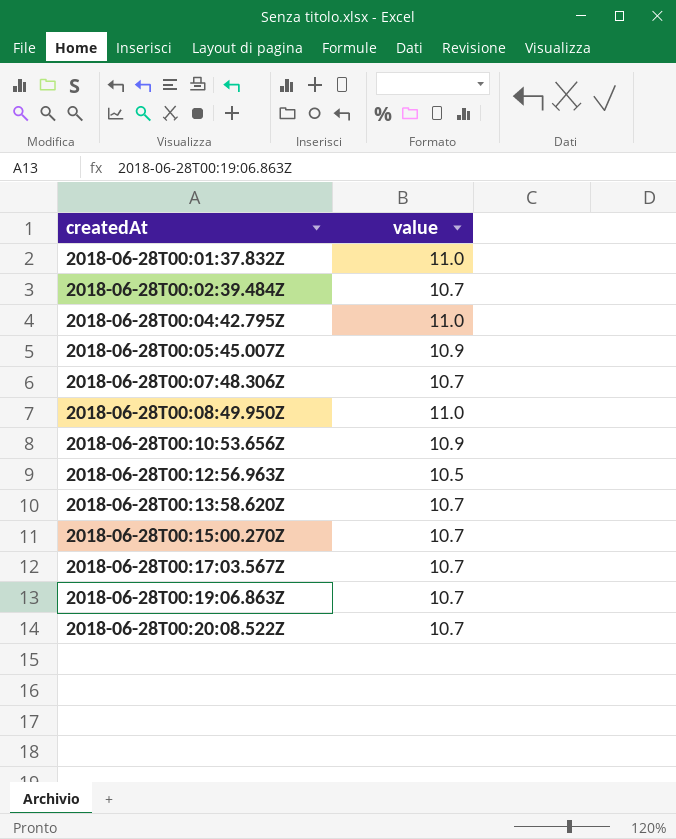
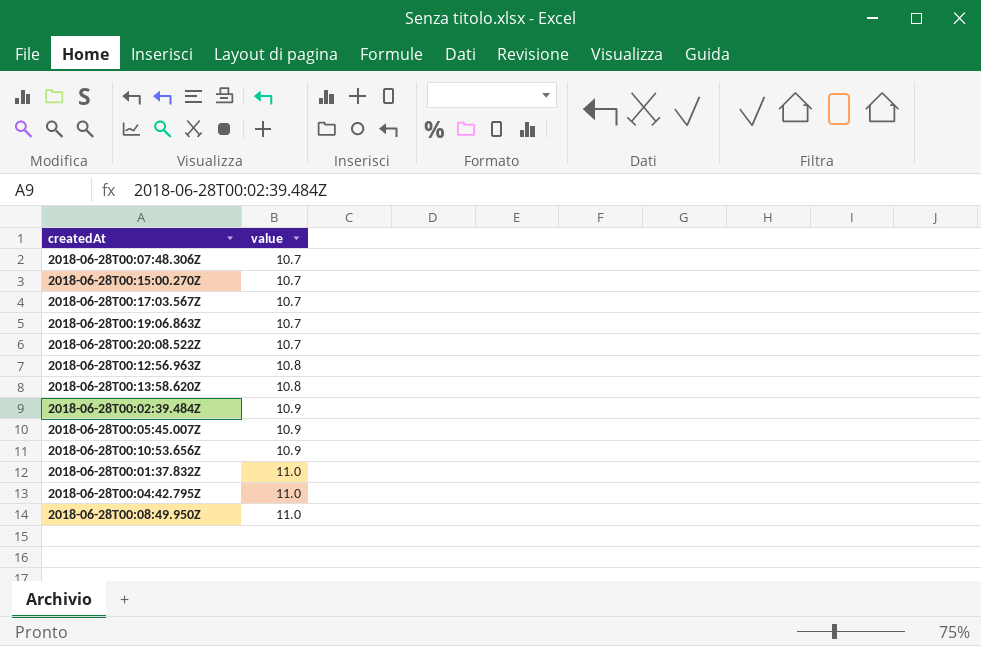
row order: createdAt ascending -> value ascending
2018-06-28T00:12:56.963Z | value: 10.5 -> 10.8
2018-06-28T00:13:58.620Z | value: 10.7 -> 10.8
2018-06-28T00:02:39.484Z | value: 10.7 -> 10.9

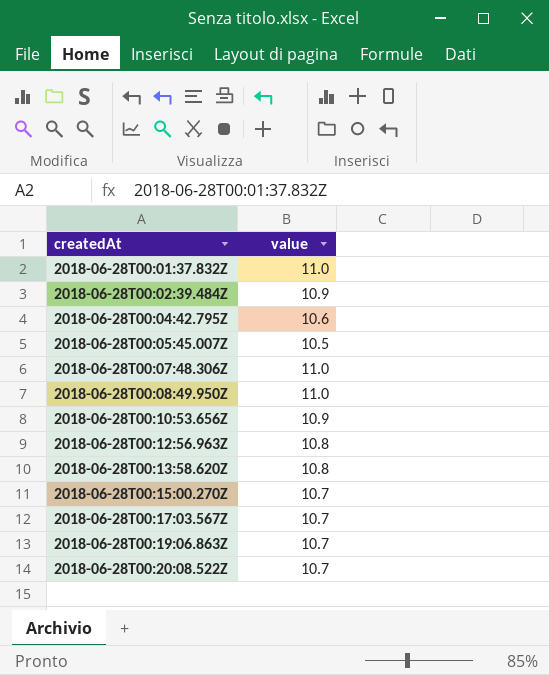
row order: value ascending -> createdAt ascending
2018-06-28T00:04:42.795Z | value: 11.0 -> 10.6
2018-06-28T00:05:45.007Z | value: 10.9 -> 10.5
2018-06-28T00:07:48.306Z | value: 10.7 -> 11.0

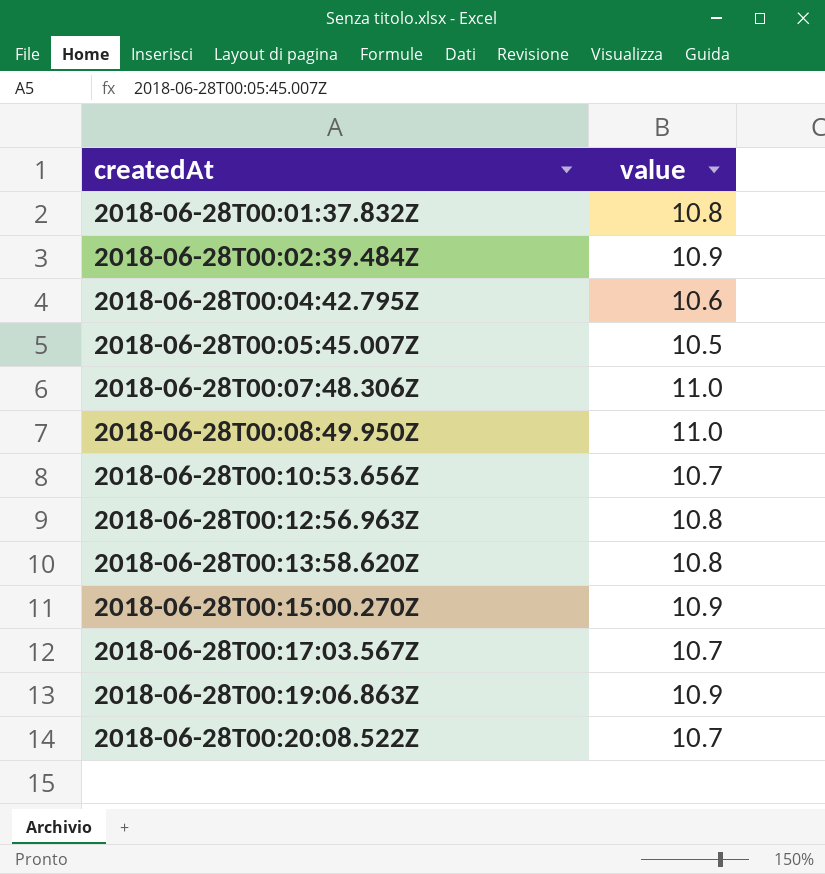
2018-06-28T00:01:37.832Z | value: 11.0 -> 10.8
2018-06-28T00:10:53.656Z | value: 10.9 -> 10.7
2018-06-28T00:15:00.270Z | value: 10.7 -> 10.9
2018-06-28T00:19:06.863Z | value: 10.7 -> 10.9

